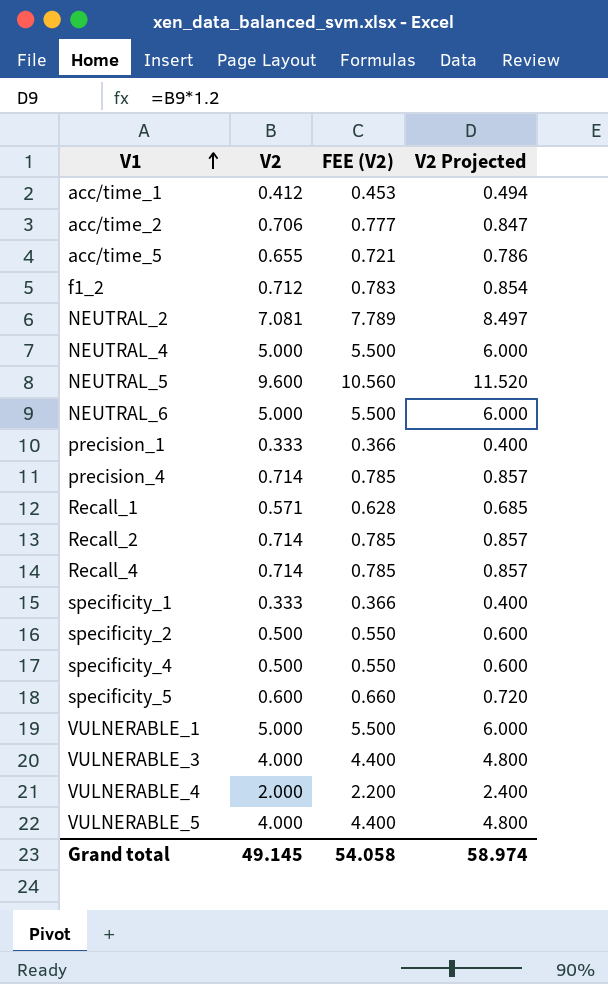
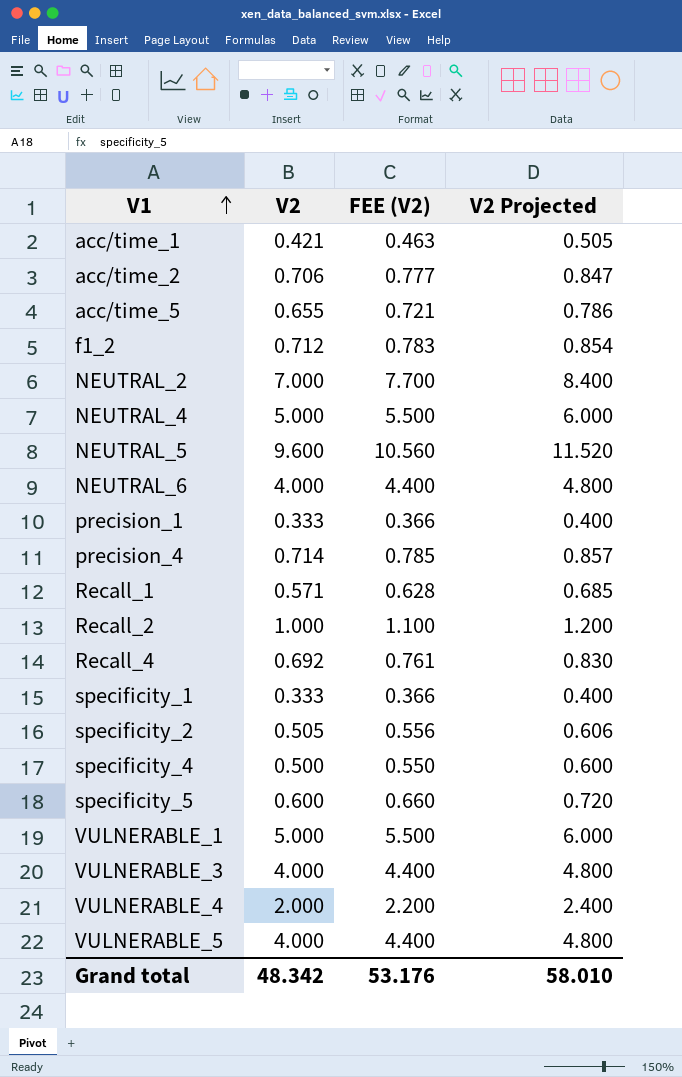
acc/time_1 | V2: 0.412 -> 0.421
acc/time_1 | FEE (V2): 0.453 -> 0.463
acc/time_1 | V2 Projected: 0.494 -> 0.505
NEUTRAL_2 | V2: 7.081 -> 7.000
NEUTRAL_2 | FEE (V2): 7.789 -> 7.700
NEUTRAL_2 | V2 Projected: 8.497 -> 8.400
NEUTRAL_6 | V2: 5.000 -> 4.000
NEUTRAL_6 | FEE (V2): 5.500 -> 4.400
NEUTRAL_6 | V2 Projected: 6.000 -> 4.800
Recall_2 | V2: 0.714 -> 1.000
Recall_2 | FEE (V2): 0.785 -> 1.100
Recall_2 | V2 Projected: 0.857 -> 1.200
Recall_4 | V2: 0.714 -> 0.692
Recall_4 | FEE (V2): 0.785 -> 0.761
Recall_4 | V2 Projected: 0.857 -> 0.830
specificity_2 | V2: 0.500 -> 0.505
specificity_2 | FEE (V2): 0.550 -> 0.556
specificity_2 | V2 Projected: 0.600 -> 0.606
Grand total | V2: 49.145 -> 48.342
Grand total | FEE (V2): 54.058 -> 53.176
Grand total | V2 Projected: 58.974 -> 58.010

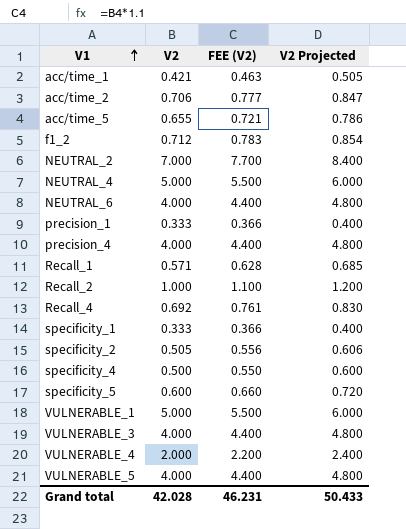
row NEUTRAL_5: 9.600 | 10.560 | 11.520 -> none
precision_4 | V2: 0.714 -> 4.000
precision_4 | FEE (V2): 0.785 -> 4.400
precision_4 | V2 Projected: 0.857 -> 4.800
Grand total | V2: 48.342 -> 42.028
Grand total | FEE (V2): 53.176 -> 46.231
Grand total | V2 Projected: 58.010 -> 50.433

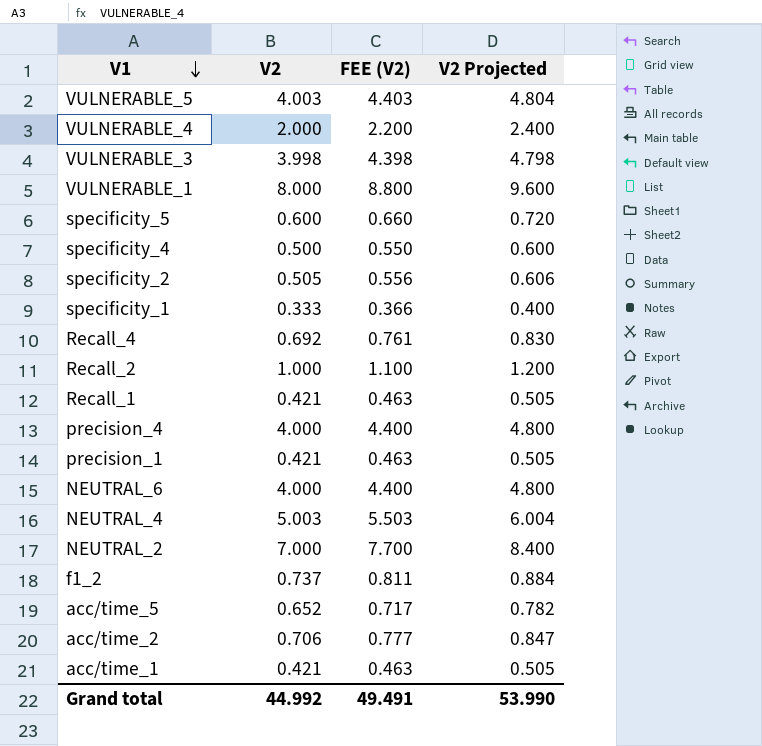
row order: V1 ascending -> V1 descending
VULNERABLE_5 | V2: 4.000 -> 4.003
VULNERABLE_5 | FEE (V2): 4.400 -> 4.403
VULNERABLE_5 | V2 Projected: 4.800 -> 4.804
VULNERABLE_3 | V2: 4.000 -> 3.998
VULNERABLE_3 | FEE (V2): 4.400 -> 4.398
VULNERABLE_3 | V2 Projected: 4.800 -> 4.798
VULNERABLE_1 | V2: 5.000 -> 8.000
VULNERABLE_1 | FEE (V2): 5.500 -> 8.800
VULNERABLE_1 | V2 Projected: 6.000 -> 9.600
Recall_1 | V2: 0.571 -> 0.421
Recall_1 | FEE (V2): 0.628 -> 0.463
Recall_1 | V2 Projected: 0.685 -> 0.505
precision_1 | V2: 0.333 -> 0.421
precision_1 | FEE (V2): 0.366 -> 0.463
precision_1 | V2 Projected: 0.400 -> 0.505
NEUTRAL_4 | V2: 5.000 -> 5.003
NEUTRAL_4 | FEE (V2): 5.500 -> 5.503
NEUTRAL_4 | V2 Projected: 6.000 -> 6.004
f1_2 | V2: 0.712 -> 0.737
f1_2 | FEE (V2): 0.783 -> 0.811
f1_2 | V2 Projected: 0.854 -> 0.884
acc/time_5 | V2: 0.655 -> 0.652
acc/time_5 | FEE (V2): 0.721 -> 0.717
acc/time_5 | V2 Projected: 0.786 -> 0.782
Grand total | V2: 42.028 -> 44.992
Grand total | FEE (V2): 46.231 -> 49.491
Grand total | V2 Projected: 50.433 -> 53.990

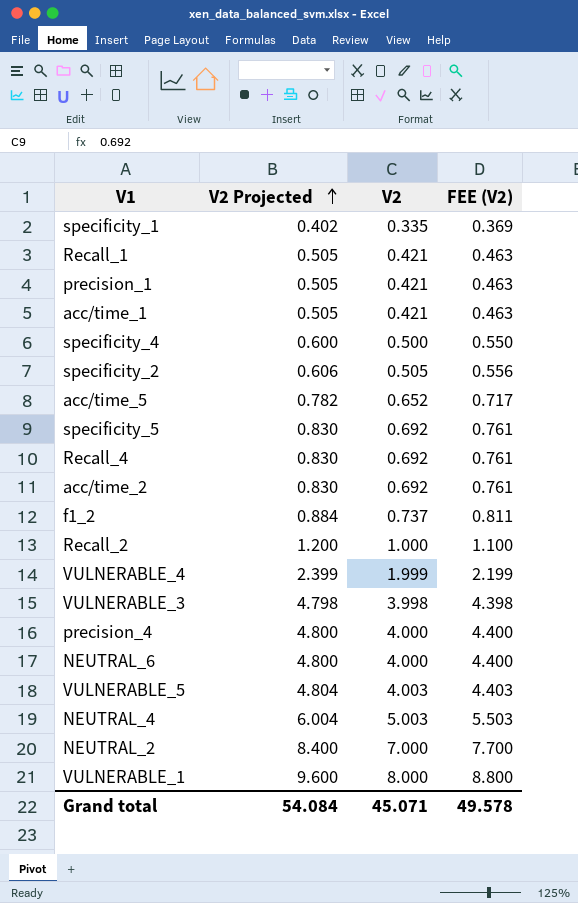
row order: V1 descending -> V2 Projected ascending
column V2 Projected | position: 4 -> 2
specificity_1 | V2 Projected: 0.400 -> 0.402
specificity_1 | V2: 0.333 -> 0.335
specificity_1 | FEE (V2): 0.366 -> 0.369
specificity_5 | V2 Projected: 0.720 -> 0.830
specificity_5 | V2: 0.600 -> 0.692
specificity_5 | FEE (V2): 0.660 -> 0.761
acc/time_2 | V2 Projected: 0.847 -> 0.830
acc/time_2 | V2: 0.706 -> 0.692
acc/time_2 | FEE (V2): 0.777 -> 0.761
VULNERABLE_4 | V2 Projected: 2.400 -> 2.399
VULNERABLE_4 | V2: 2.000 -> 1.999
VULNERABLE_4 | FEE (V2): 2.200 -> 2.199
Grand total | V2 Projected: 53.990 -> 54.084
Grand total | V2: 44.992 -> 45.071
Grand total | FEE (V2): 49.491 -> 49.578

